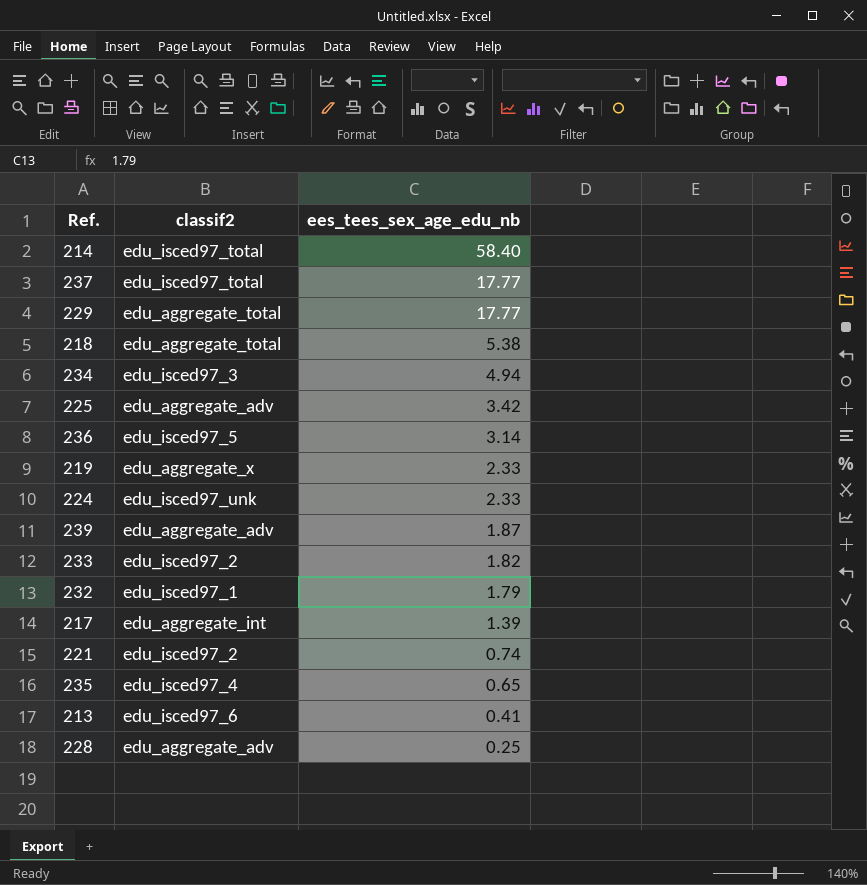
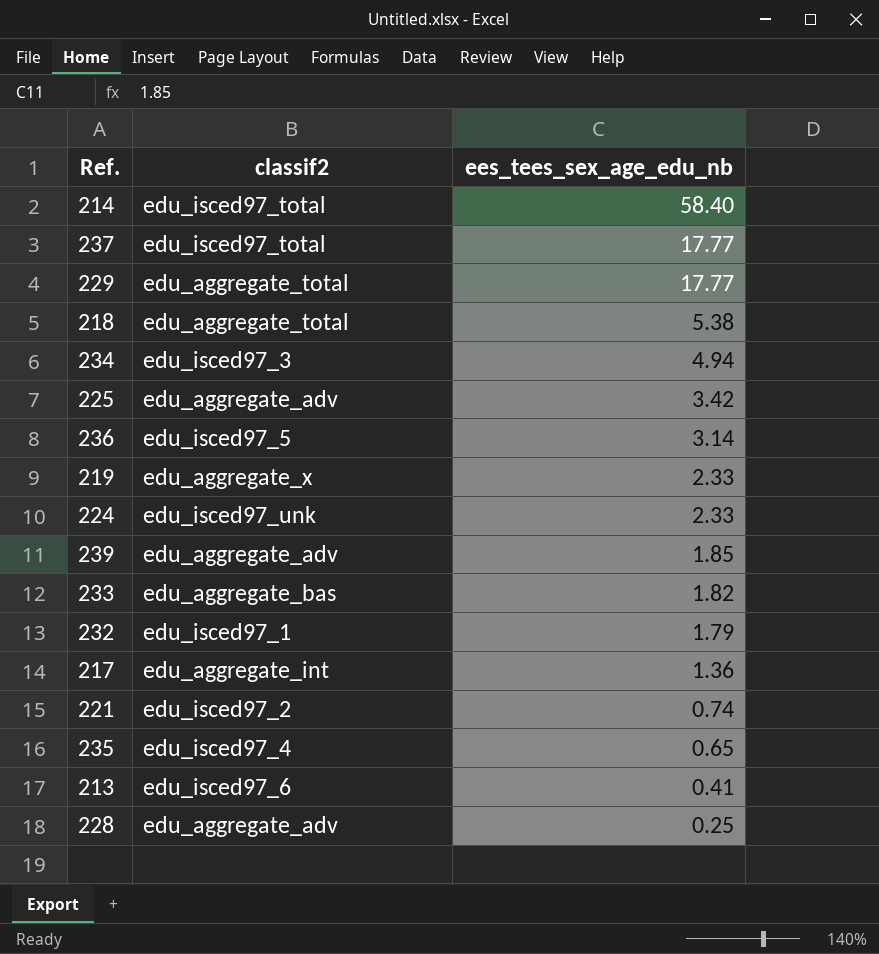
239 | ees_tees_sex_age_edu_nb: 1.87 -> 1.85
233 | classif2: edu_isced97_2 -> edu_aggregate_bas
217 | ees_tees_sex_age_edu_nb: 1.39 -> 1.36

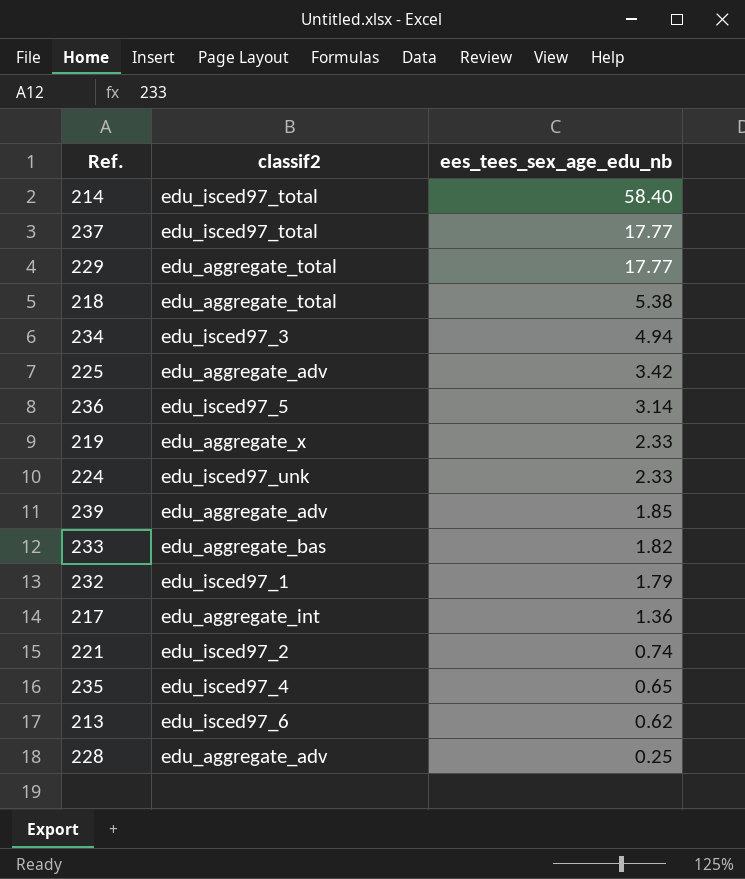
213 | ees_tees_sex_age_edu_nb: 0.41 -> 0.62

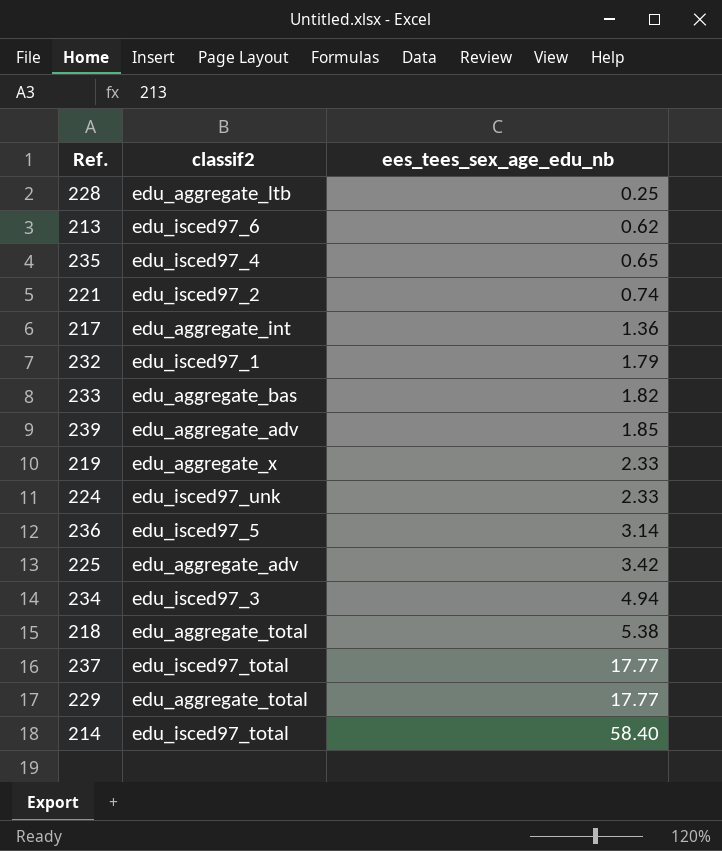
row order: ees_tees_sex_age_edu_nb descending -> ees_tees_sex_age_edu_nb ascending
228 | classif2: edu_aggregate_adv -> edu_aggregate_ltb

